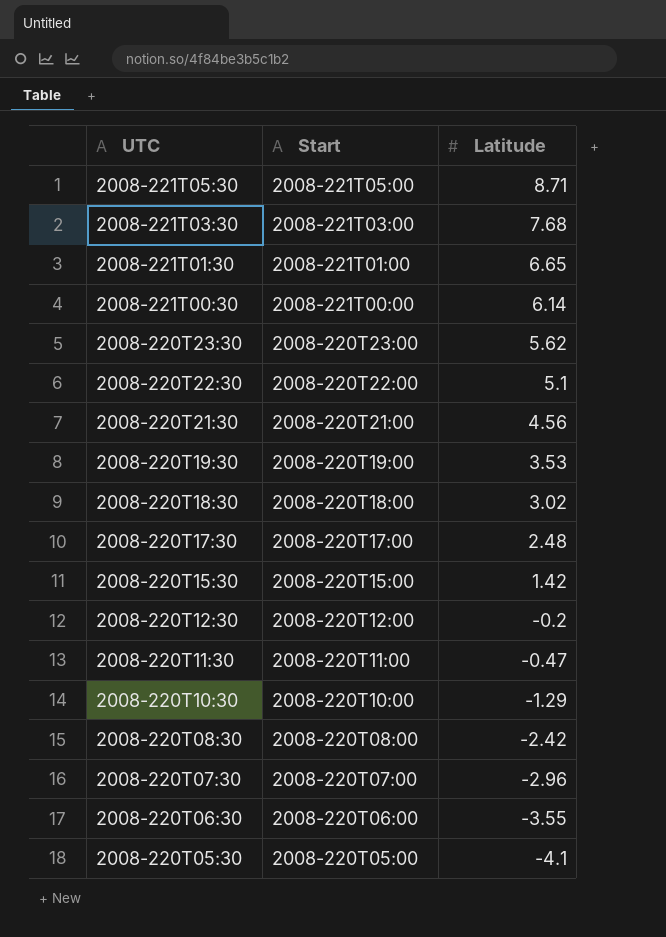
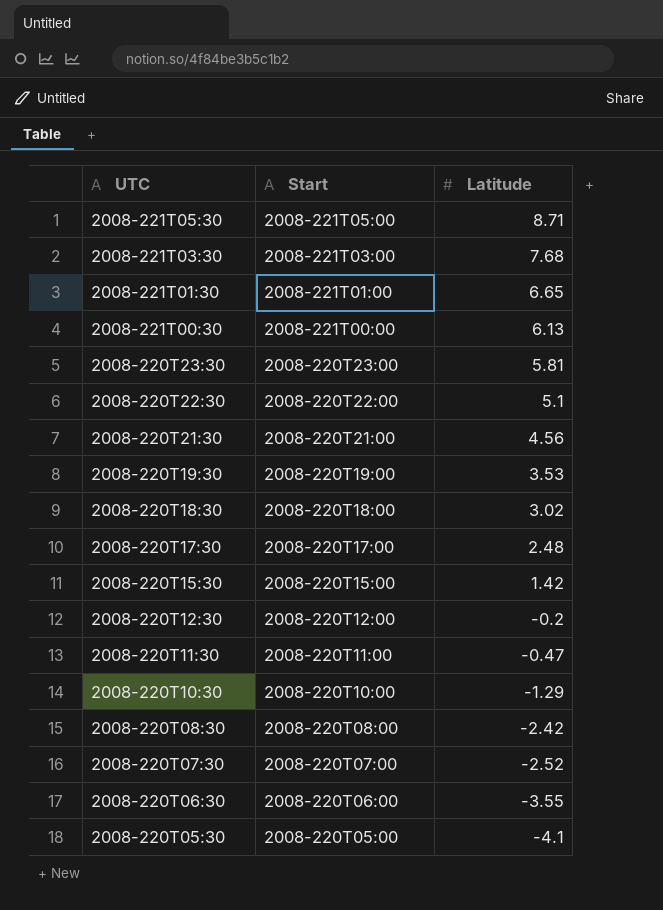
2008-221T00:30 | Latitude: 6.14 -> 6.13
2008-220T23:30 | Latitude: 5.62 -> 5.81
2008-220T07:30 | Latitude: -2.96 -> -2.52

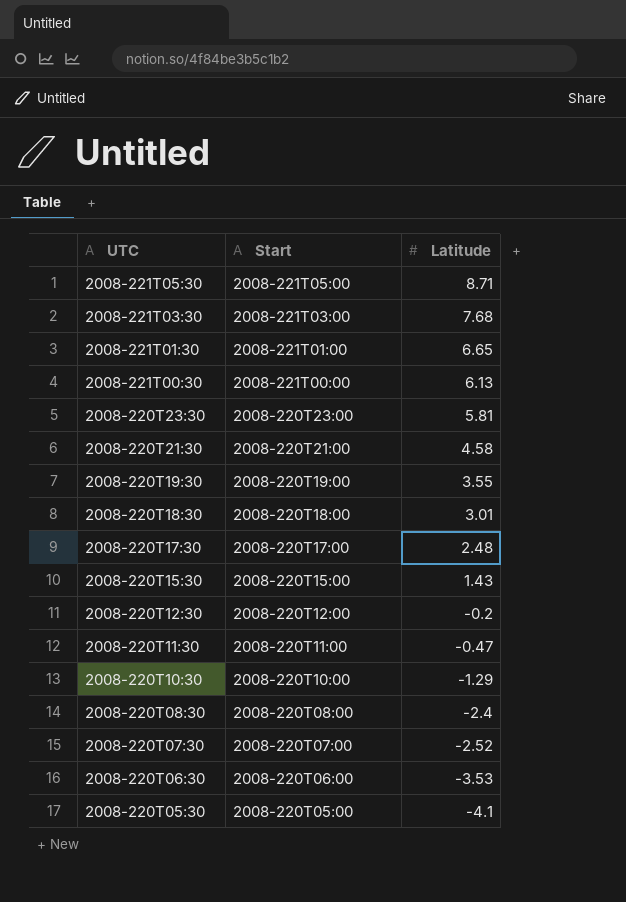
row 2008-220T22:30: 2008-220T22:00 | 5.1 -> none
2008-220T21:30 | Latitude: 4.56 -> 4.58
2008-220T19:30 | Latitude: 3.53 -> 3.55
2008-220T18:30 | Latitude: 3.02 -> 3.01
2008-220T15:30 | Latitude: 1.42 -> 1.43
2008-220T08:30 | Latitude: -2.42 -> -2.4
2008-220T06:30 | Latitude: -3.55 -> -3.53

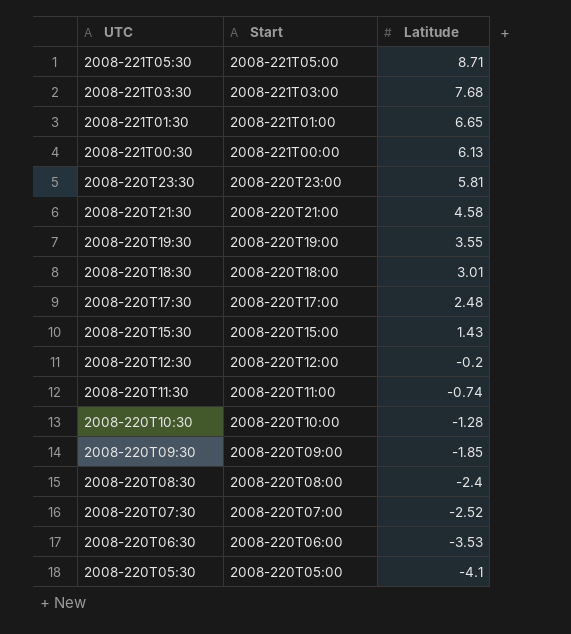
2008-220T11:30 | Latitude: -0.47 -> -0.74
2008-220T10:30 | Latitude: -1.29 -> -1.28
row 2008-220T09:30: none -> 2008-220T09:00 | -1.85

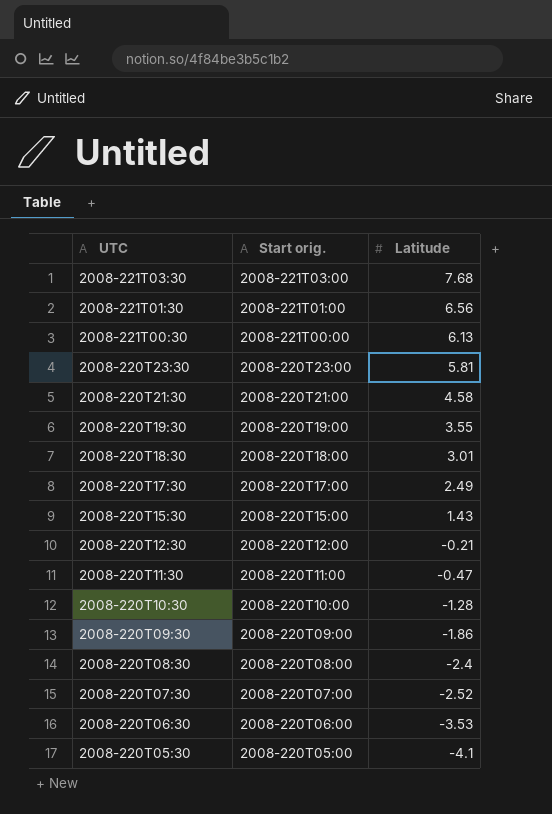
column name: Start -> Start orig.
row 2008-221T05:30: 2008-221T05:00 | 8.71 -> none
2008-221T01:30 | Latitude: 6.65 -> 6.56
2008-220T17:30 | Latitude: 2.48 -> 2.49
2008-220T12:30 | Latitude: -0.2 -> -0.21
2008-220T11:30 | Latitude: -0.74 -> -0.47
2008-220T09:30 | Latitude: -1.85 -> -1.86

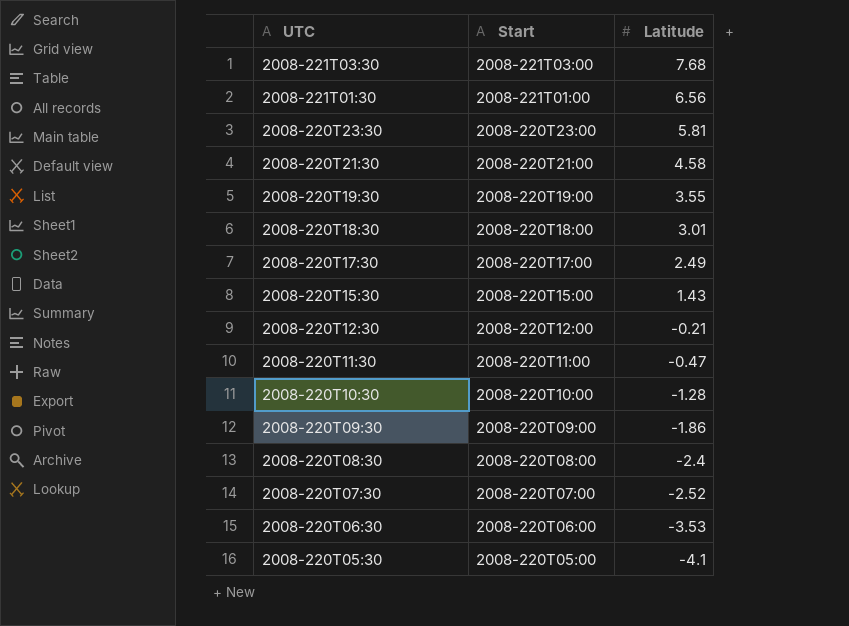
column name: Start orig. -> Start
row 2008-221T00:30: 2008-221T00:00 | 6.13 -> none

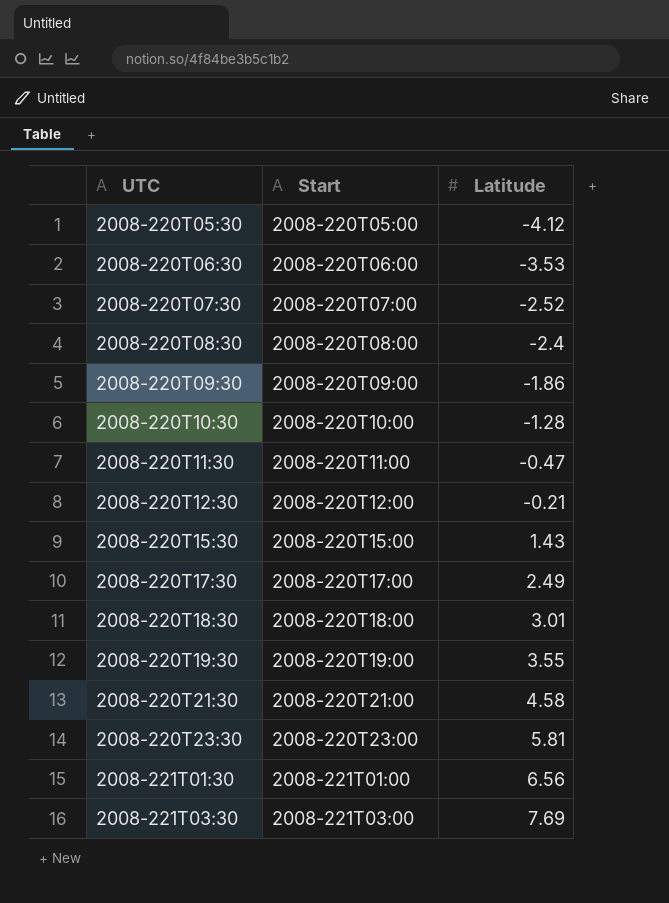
row order: UTC descending -> UTC ascending
2008-220T05:30 | Latitude: -4.1 -> -4.12
2008-221T03:30 | Latitude: 7.68 -> 7.69

